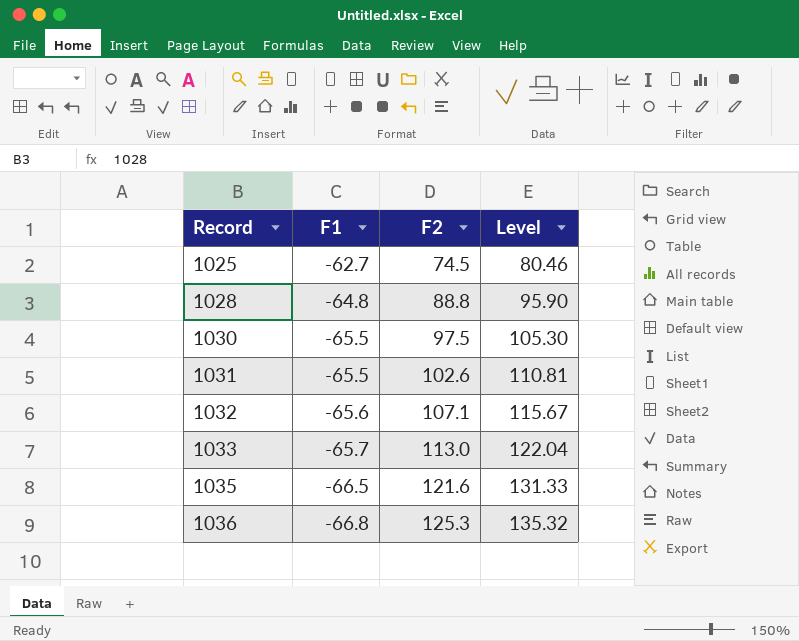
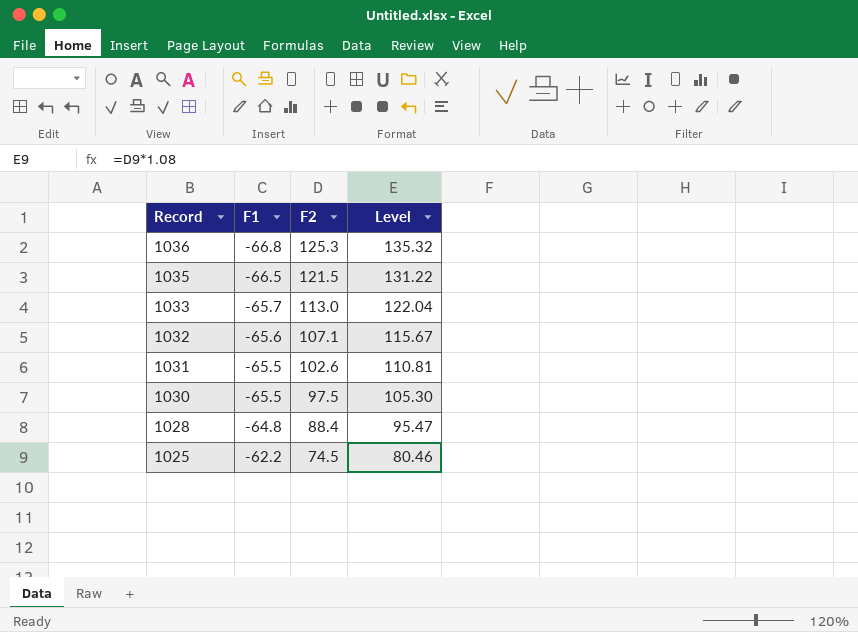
row order: Record ascending -> Record descending
1035 | F2: 121.6 -> 121.5
1035 | Level: 131.33 -> 131.22
1028 | F2: 88.8 -> 88.4
1028 | Level: 95.90 -> 95.47
1025 | F1: -62.7 -> -62.2

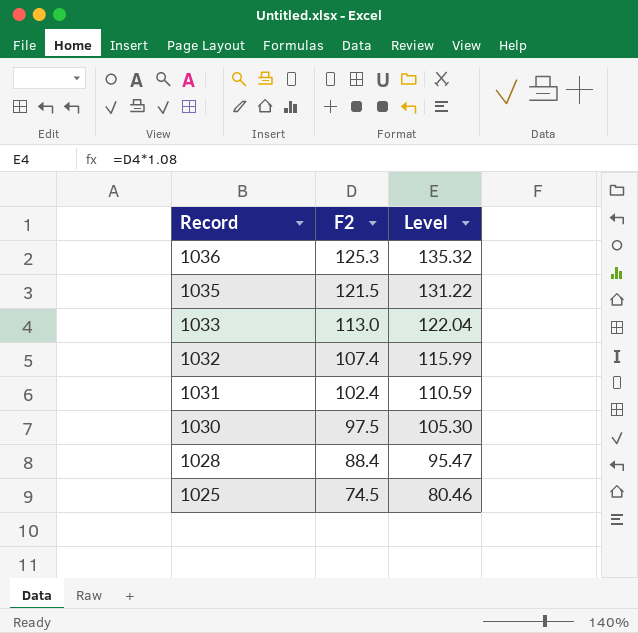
column F1 | position: 2 -> none
1032 | F2: 107.1 -> 107.4
1032 | Level: 115.67 -> 115.99
1031 | F2: 102.6 -> 102.4
1031 | Level: 110.81 -> 110.59

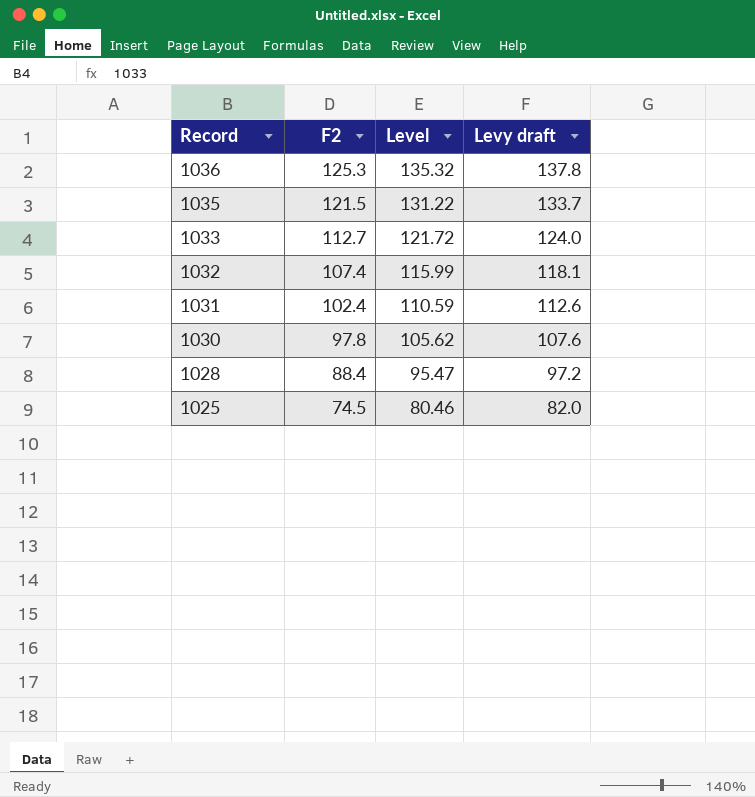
column Levy draft | formula: none -> [F2] * 1.1
1033 | F2: 113.0 -> 112.7
1033 | Level: 122.04 -> 121.72
1030 | F2: 97.5 -> 97.8
1030 | Level: 105.30 -> 105.62

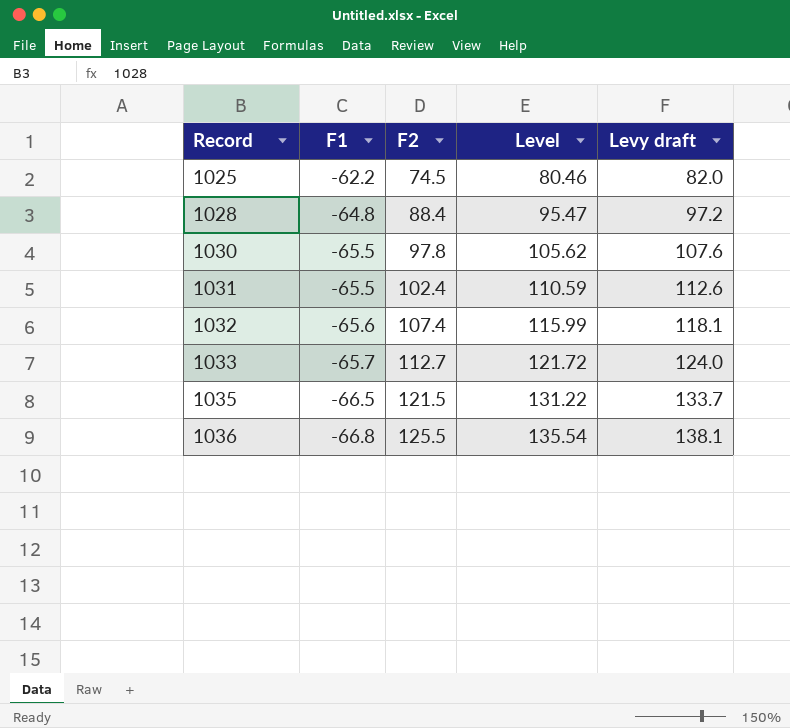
row order: Record descending -> Record ascending
column F1 | position: none -> 2
1036 | F2: 125.3 -> 125.5
1036 | Level: 135.32 -> 135.54
1036 | Levy draft: 137.8 -> 138.1

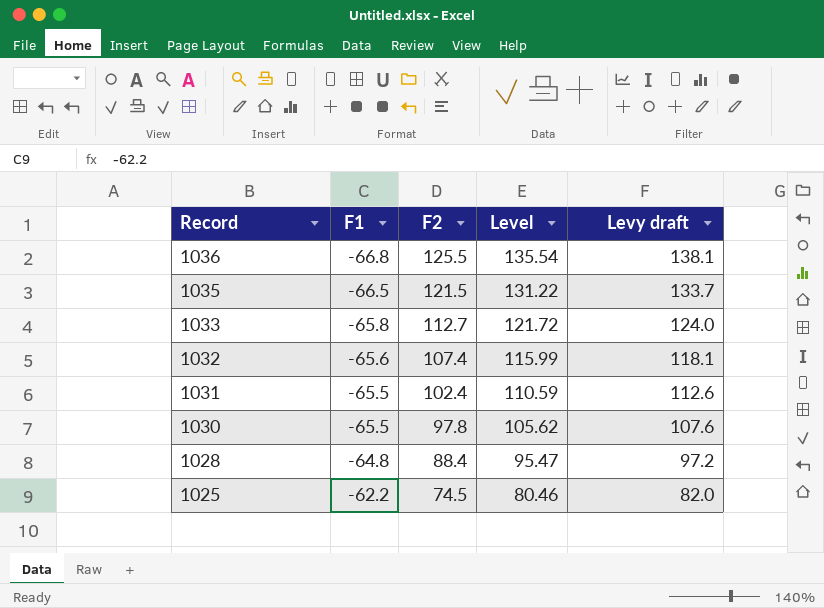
row order: Record ascending -> Record descending
1033 | F1: -65.7 -> -65.8

